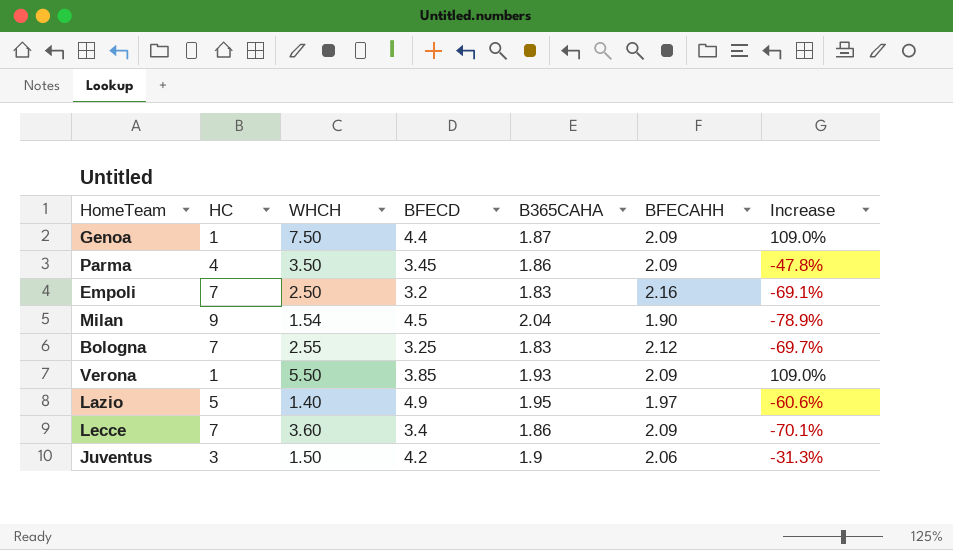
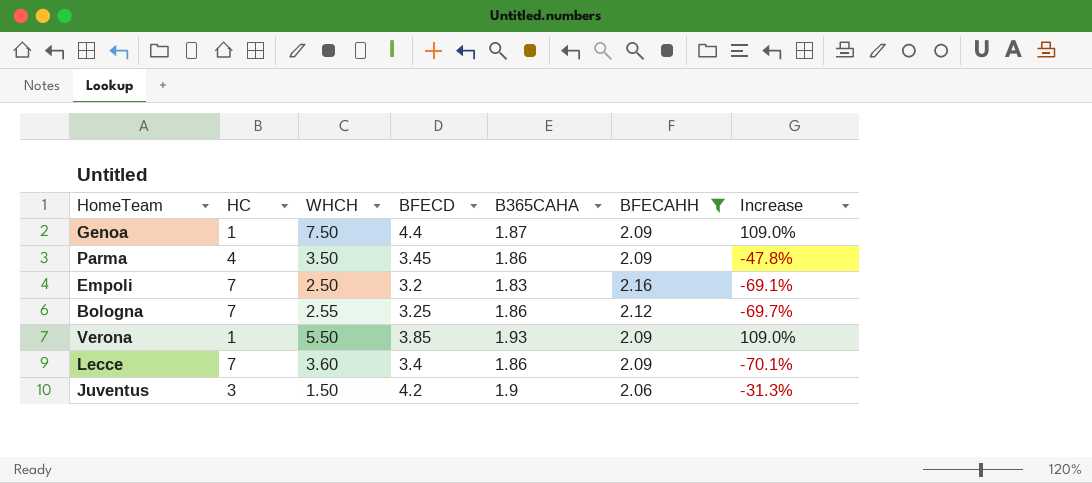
filter: none -> BFECAHH >= 2.06
Bologna | B365CAHA: 1.83 -> 1.86

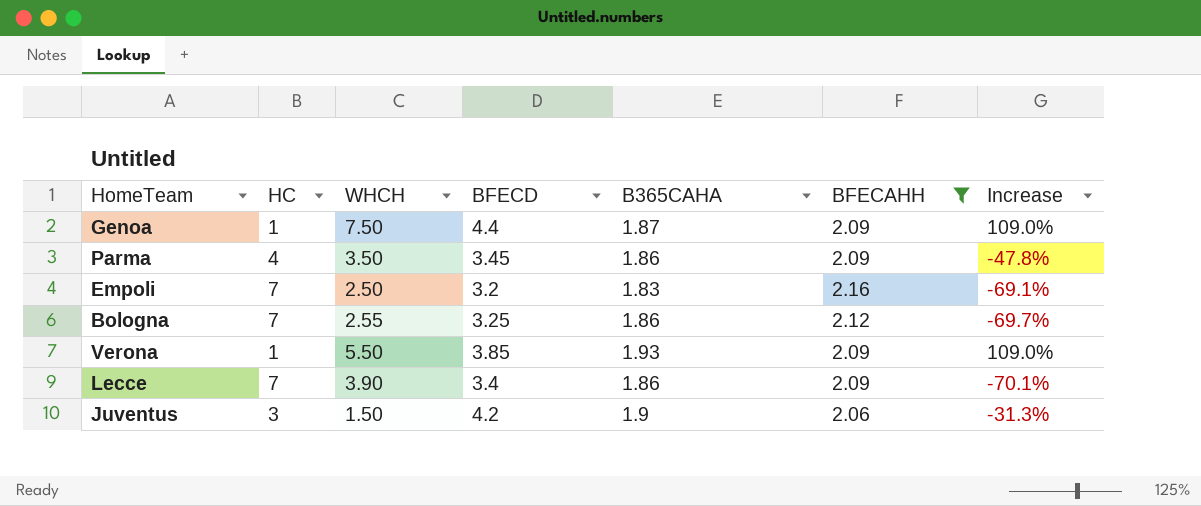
Lecce | WHCH: 3.60 -> 3.90

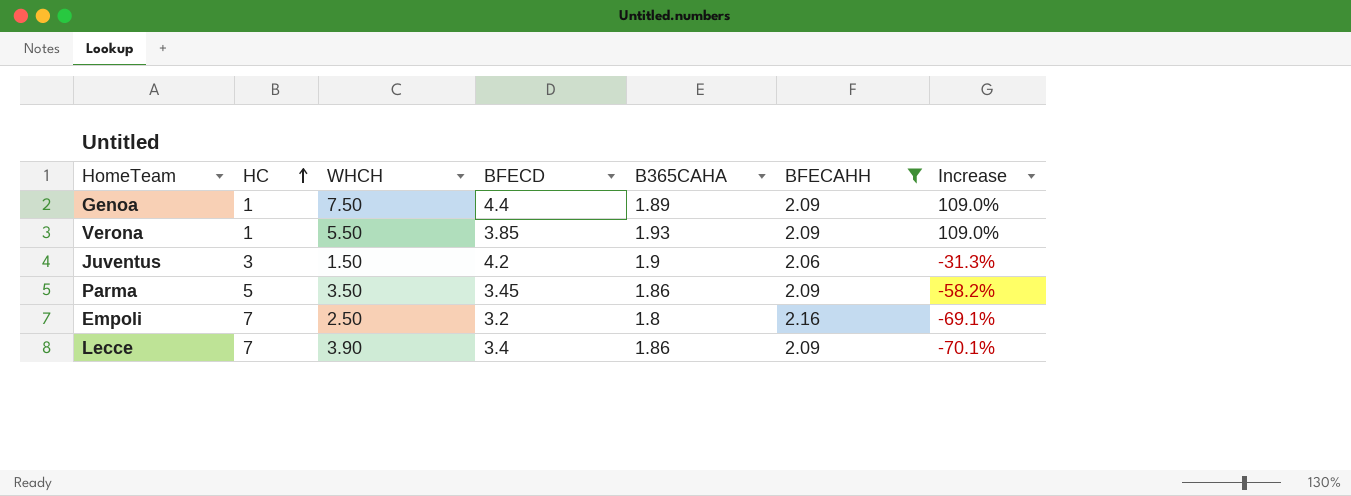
row order: none -> HC ascending
row Bologna: 7 | 2.55 | 3.25 | 1.86 | 2.12 | -69.7% -> none
Genoa | B365CAHA: 1.87 -> 1.89
Parma | HC: 4 -> 5
Parma | Increase: -47.8% -> -58.2%
Empoli | B365CAHA: 1.83 -> 1.8

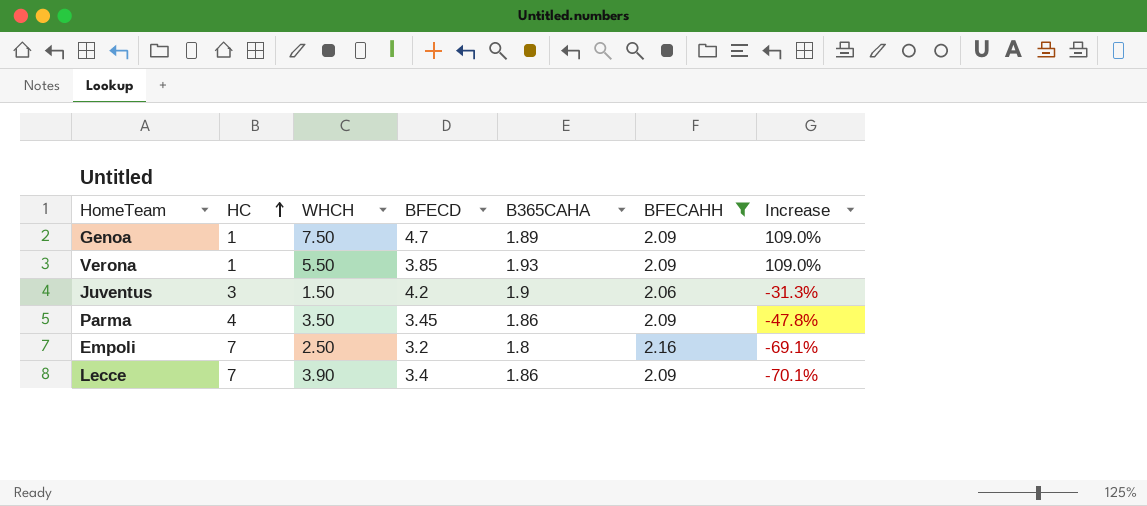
Genoa | BFECD: 4.4 -> 4.7
Parma | HC: 5 -> 4
Parma | Increase: -58.2% -> -47.8%

